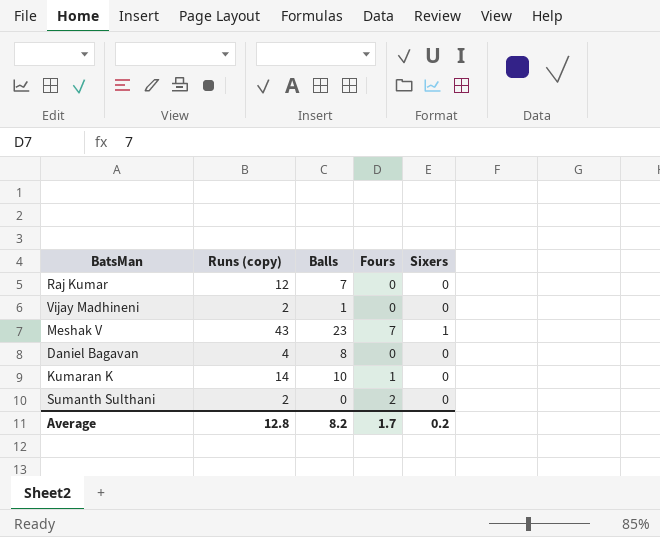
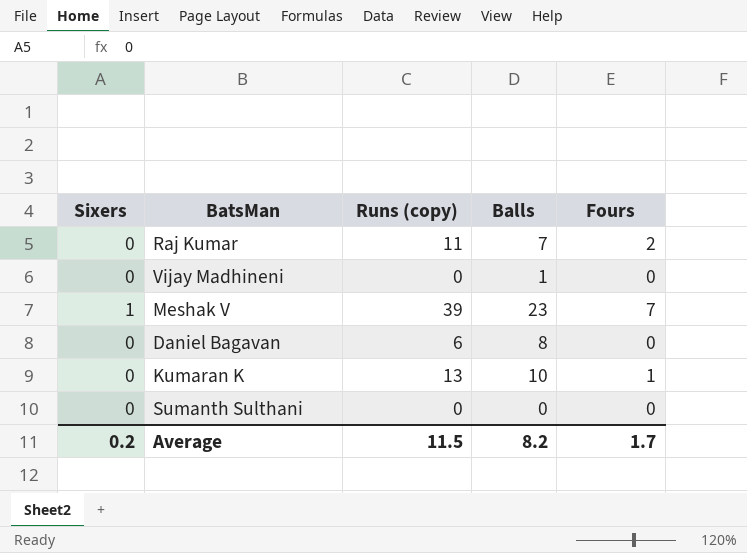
column Sixers | position: 5 -> 1
Raj Kumar | Runs (copy): 12 -> 11
Raj Kumar | Fours: 0 -> 2
Vijay Madhineni | Runs (copy): 2 -> 0
Meshak V | Runs (copy): 43 -> 39
Daniel Bagavan | Runs (copy): 4 -> 6
Kumaran K | Runs (copy): 14 -> 13
Sumanth Sulthani | Runs (copy): 2 -> 0
Sumanth Sulthani | Fours: 2 -> 0
Average | Runs (copy): 12.8 -> 11.5

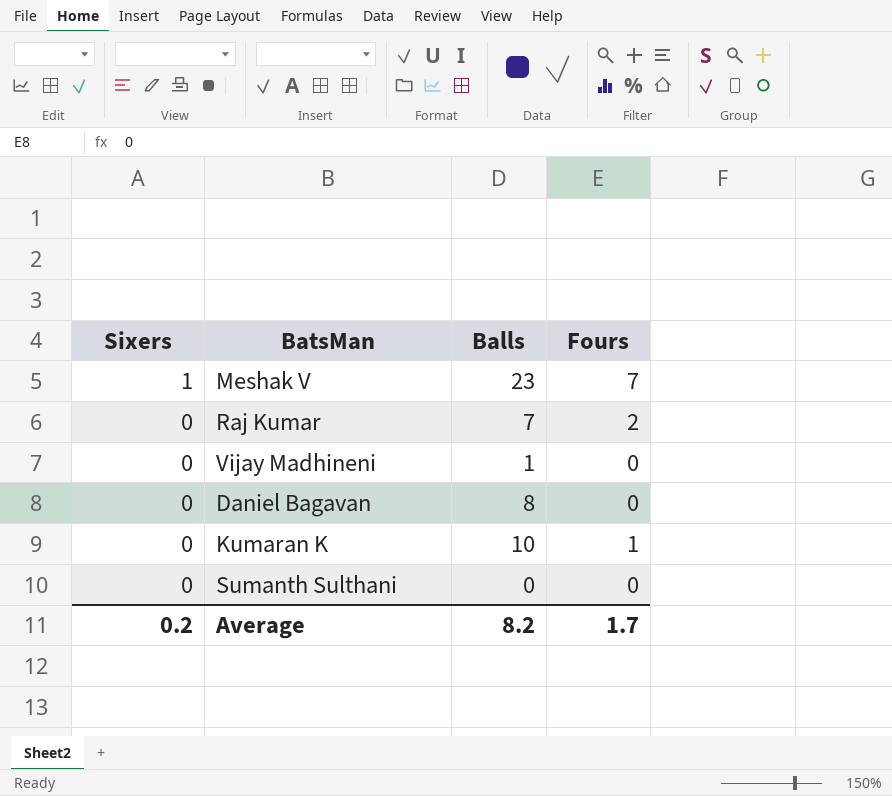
row order: none -> Sixers descending
column Runs (copy) | position: 3 -> none

